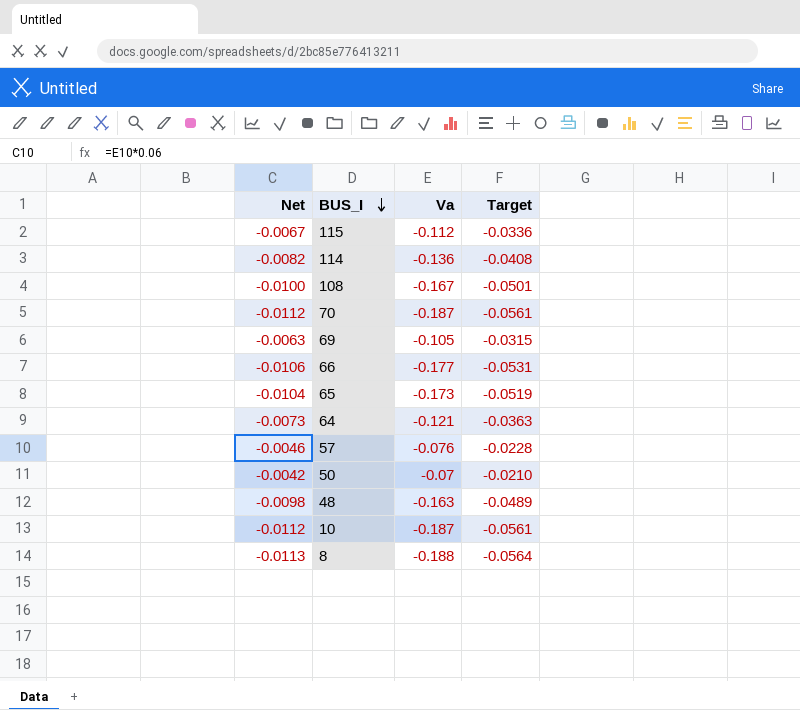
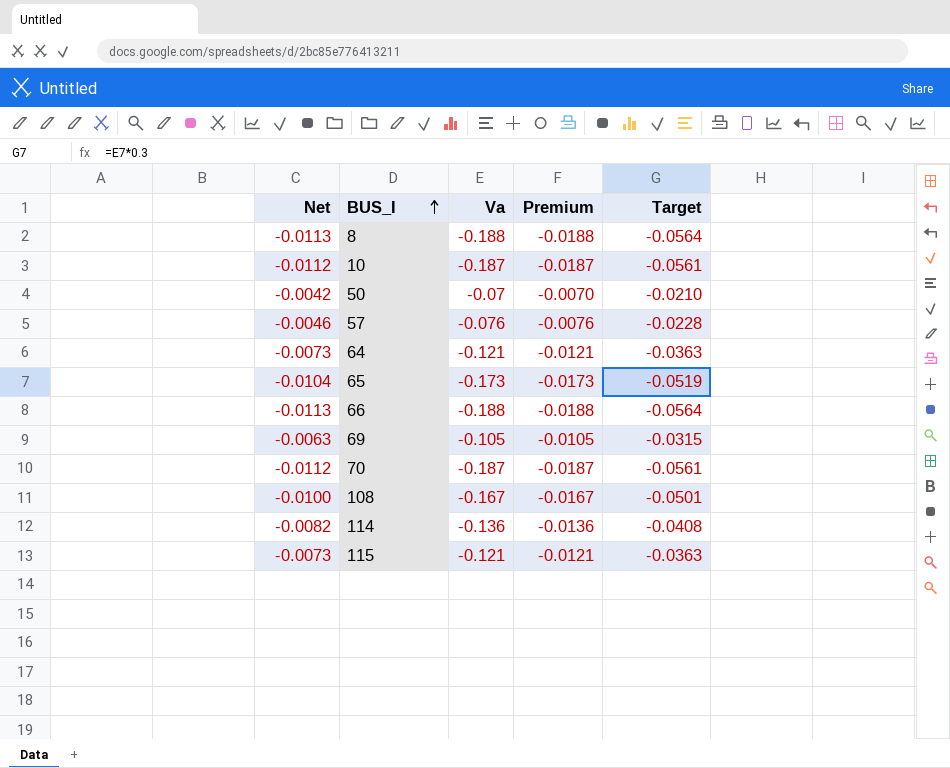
row order: BUS_I descending -> BUS_I ascending
column Premium | formula: none -> [Va] * 0.1
row 48: -0.0098 | -0.163 | -0.0489 -> none
66 | Net: -0.0106 -> -0.0113
66 | Va: -0.177 -> -0.188
66 | Target: -0.0531 -> -0.0564
115 | Net: -0.0067 -> -0.0073
115 | Va: -0.112 -> -0.121
115 | Target: -0.0336 -> -0.0363

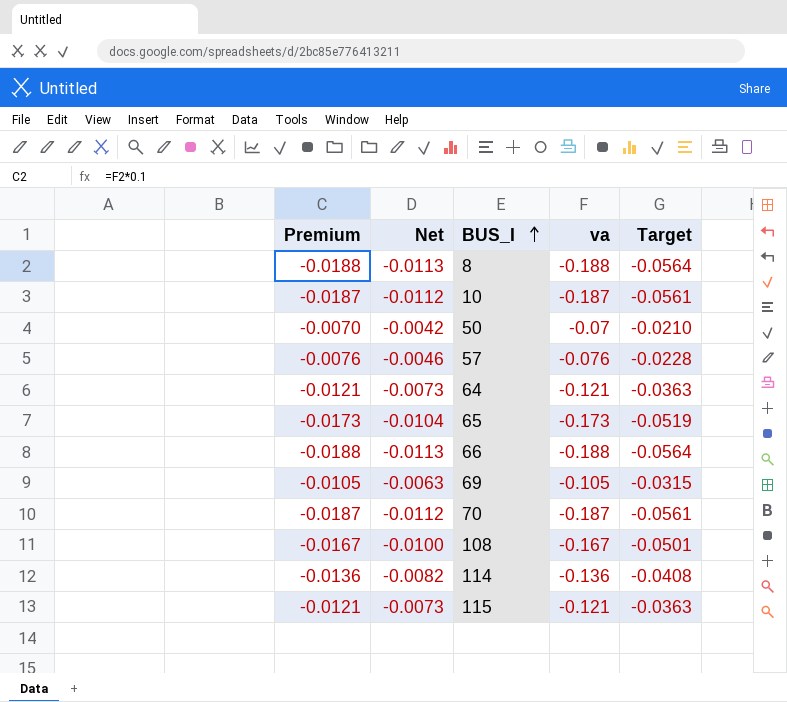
column Premium | position: 4 -> 1
column name: Va -> va

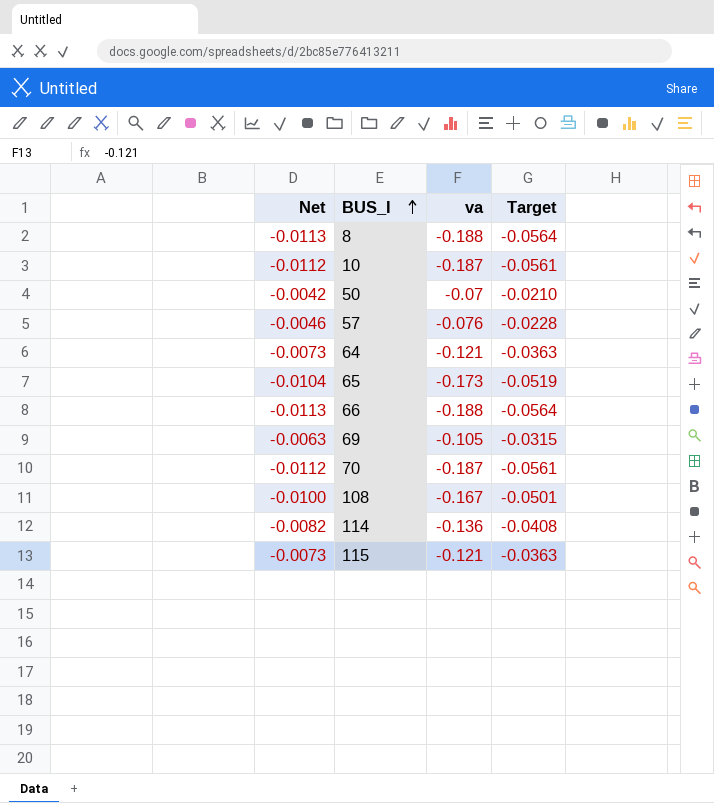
column Premium | formula: [va] * 0.1 -> none

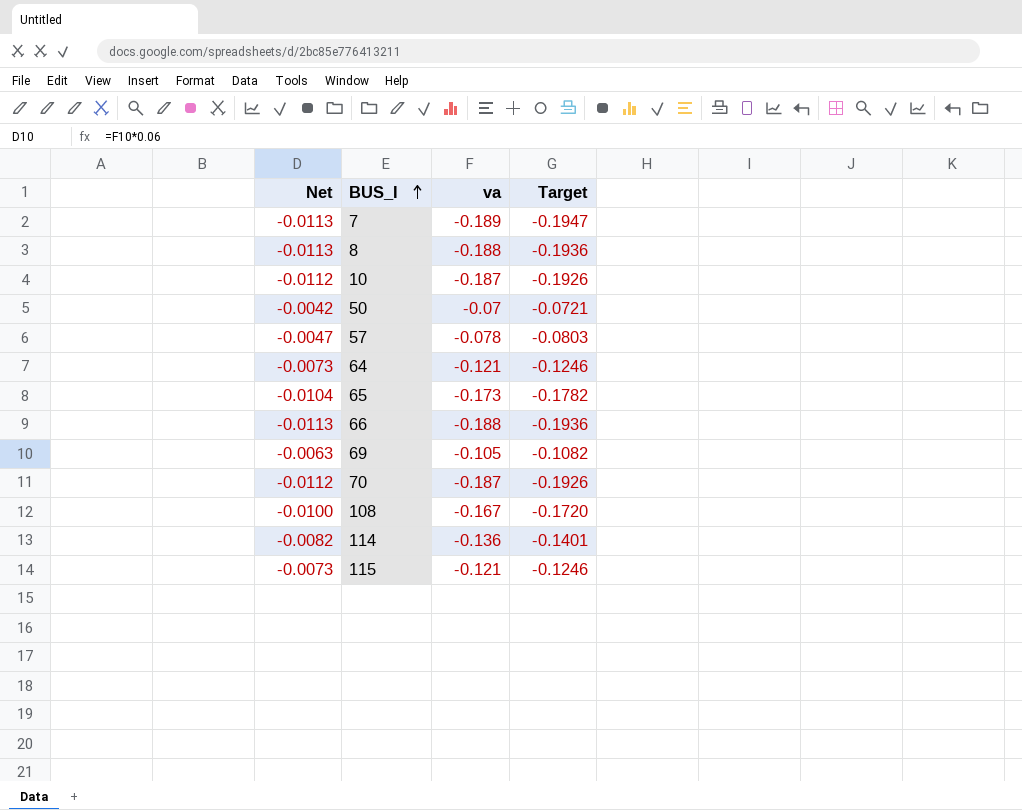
column Target | formula: [va] * 0.3 -> [va] * 1.03
row 7: none -> -0.0113 | -0.189 | -0.1947
57 | Net: -0.0046 -> -0.0047
57 | va: -0.076 -> -0.078

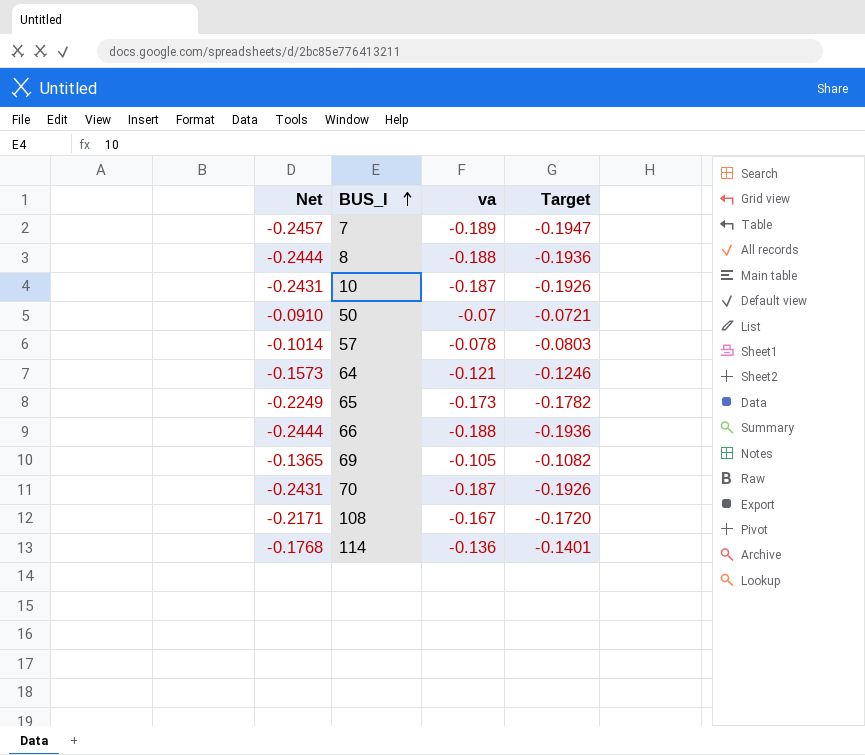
column Net | formula: [va] * 0.06 -> [va] * 1.3
row 115: -0.0073 | -0.121 | -0.1246 -> none

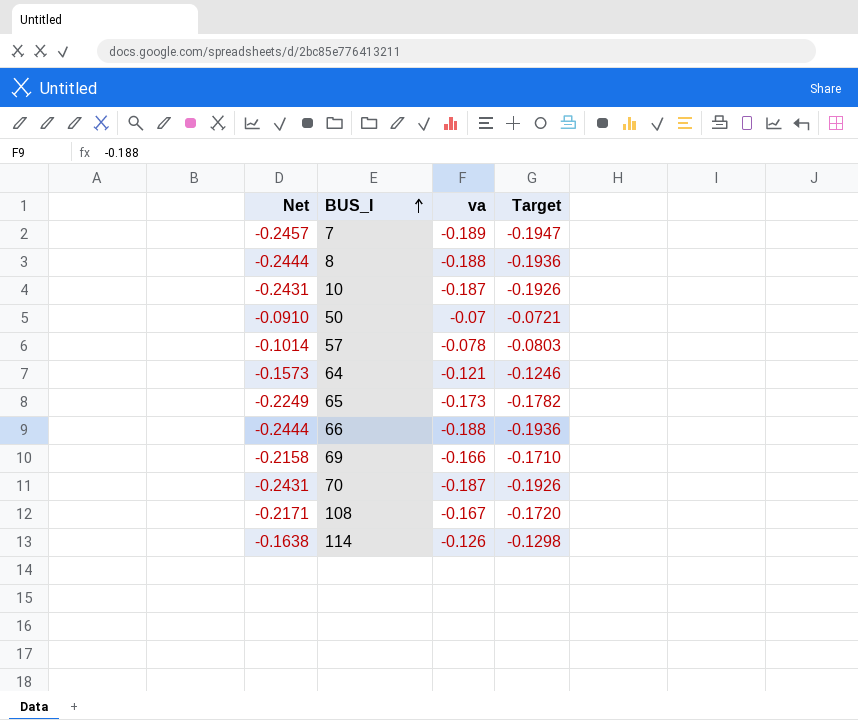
69 | Net: -0.1365 -> -0.2158
69 | va: -0.105 -> -0.166
69 | Target: -0.1082 -> -0.1710
114 | Net: -0.1768 -> -0.1638
114 | va: -0.136 -> -0.126
114 | Target: -0.1401 -> -0.1298

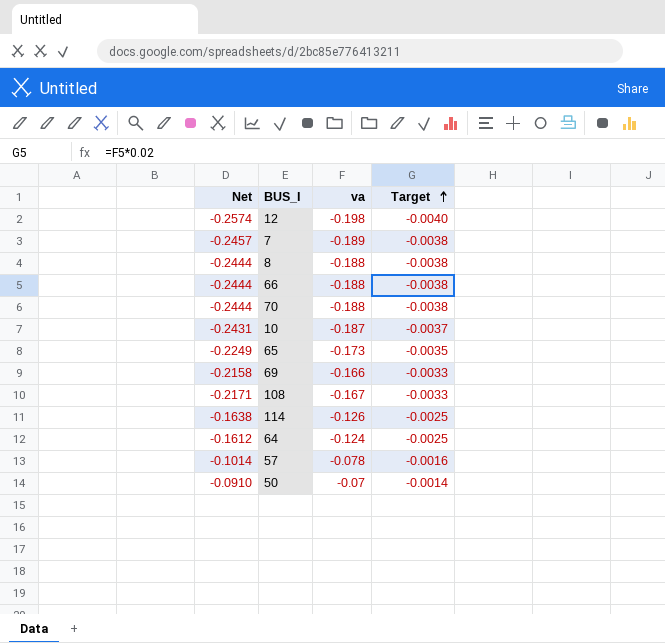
row order: BUS_I ascending -> Target ascending
column Target | formula: [va] * 1.03 -> [va] * 0.02
row 12: none -> -0.2574 | -0.198 | -0.0040
70 | Net: -0.2431 -> -0.2444
70 | va: -0.187 -> -0.188
64 | Net: -0.1573 -> -0.1612
64 | va: -0.121 -> -0.124

